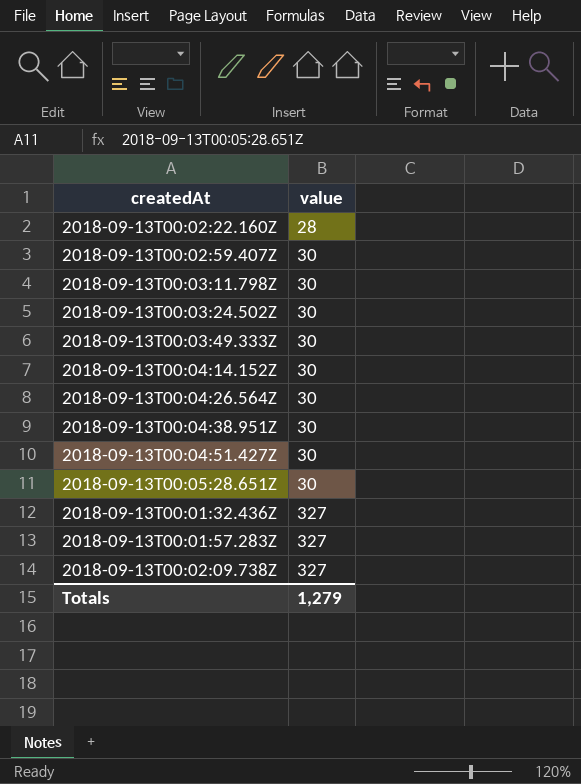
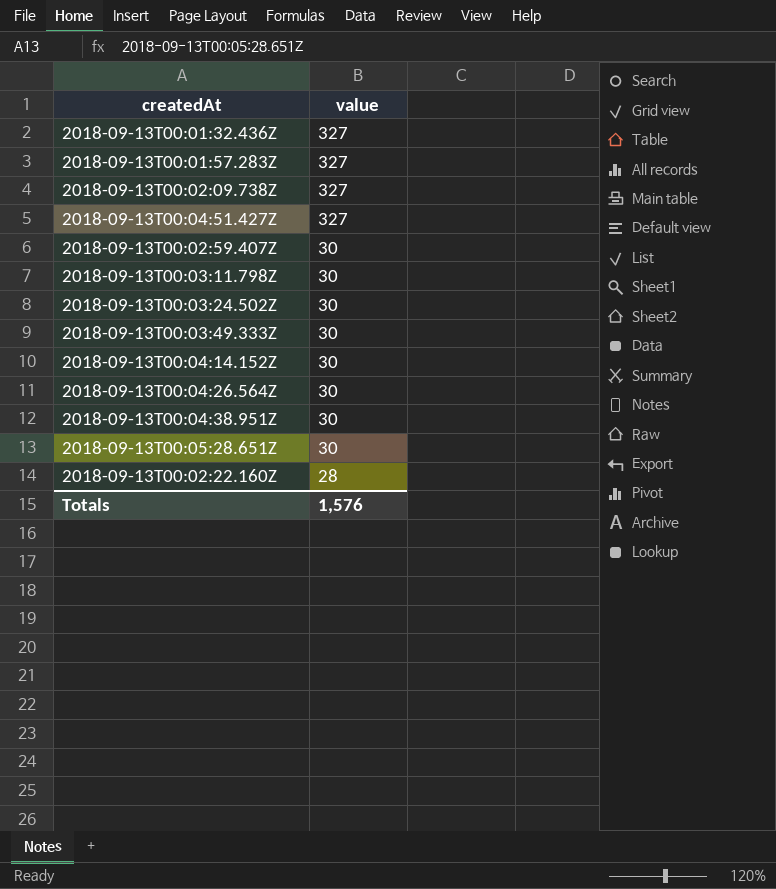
row order: value ascending -> value descending
2018-09-13T00:04:51.427Z | value: 30 -> 327
Totals | value: 1,279 -> 1,576

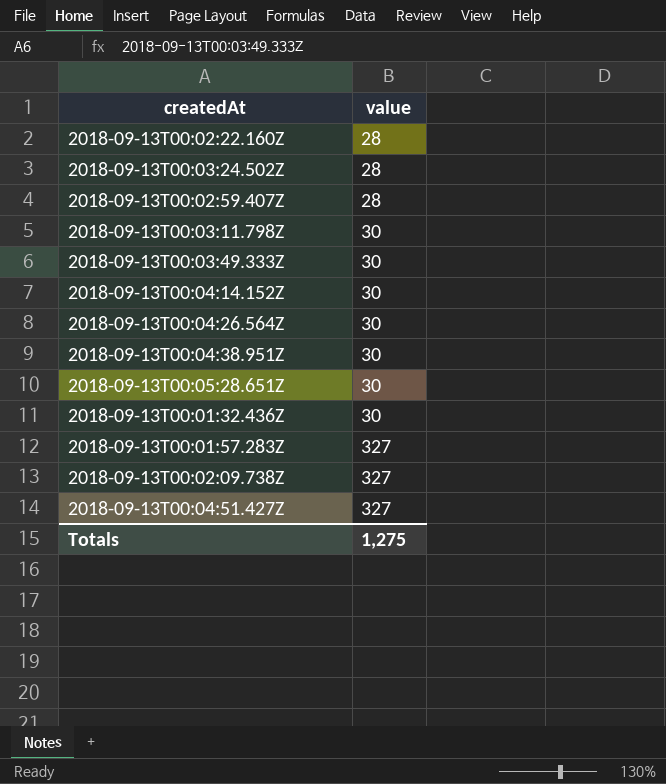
row order: value descending -> value ascending
2018-09-13T00:03:24.502Z | value: 30 -> 28
2018-09-13T00:02:59.407Z | value: 30 -> 28
2018-09-13T00:01:32.436Z | value: 327 -> 30
Totals | value: 1,576 -> 1,275

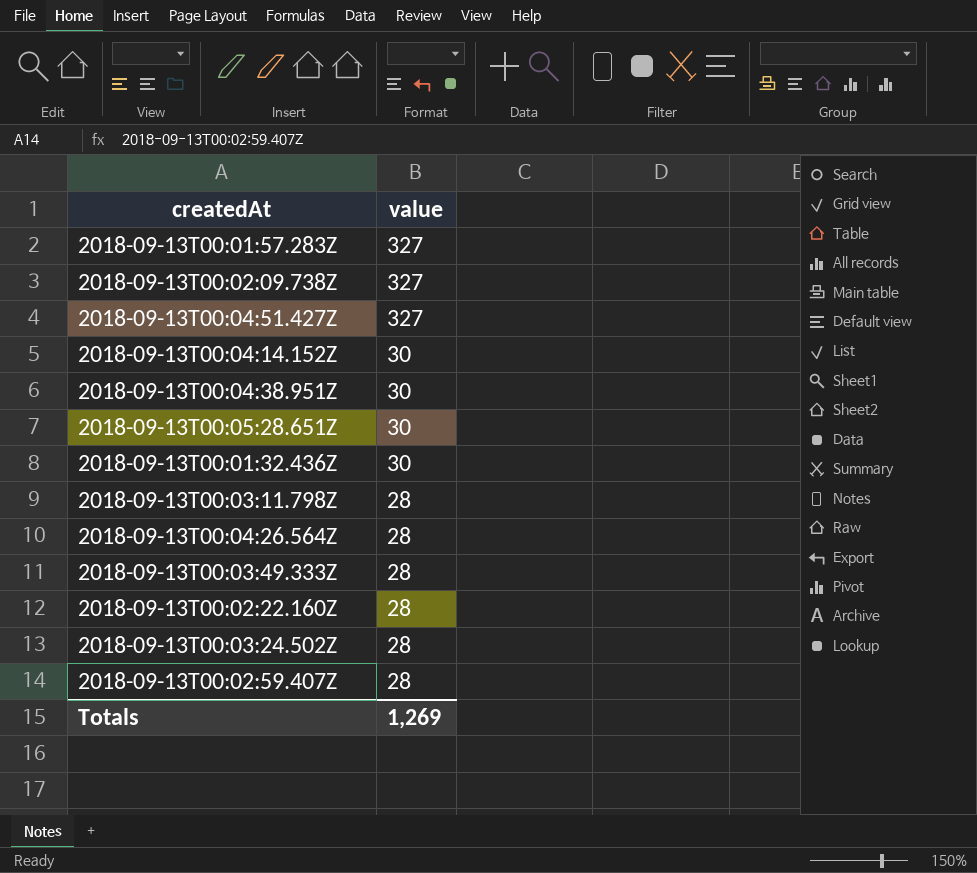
row order: value ascending -> value descending
2018-09-13T00:03:11.798Z | value: 30 -> 28
2018-09-13T00:04:26.564Z | value: 30 -> 28
2018-09-13T00:03:49.333Z | value: 30 -> 28
Totals | value: 1,275 -> 1,269

